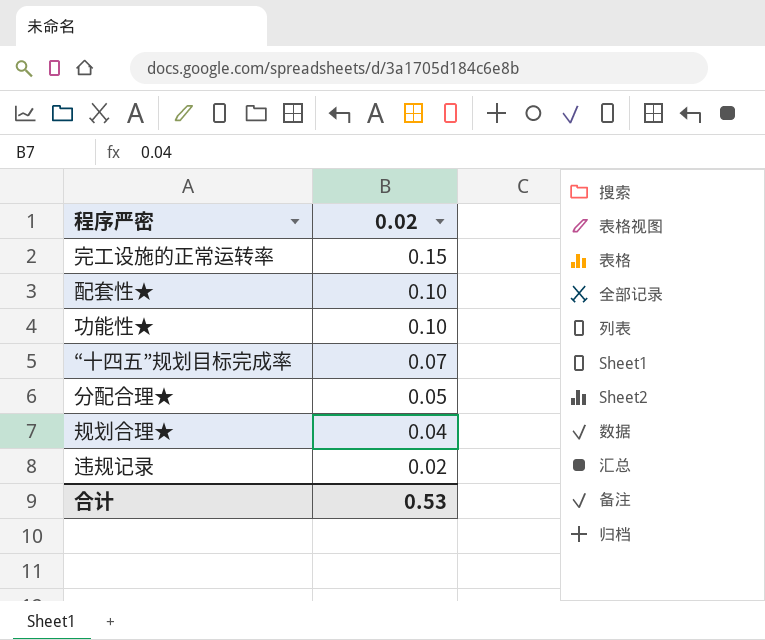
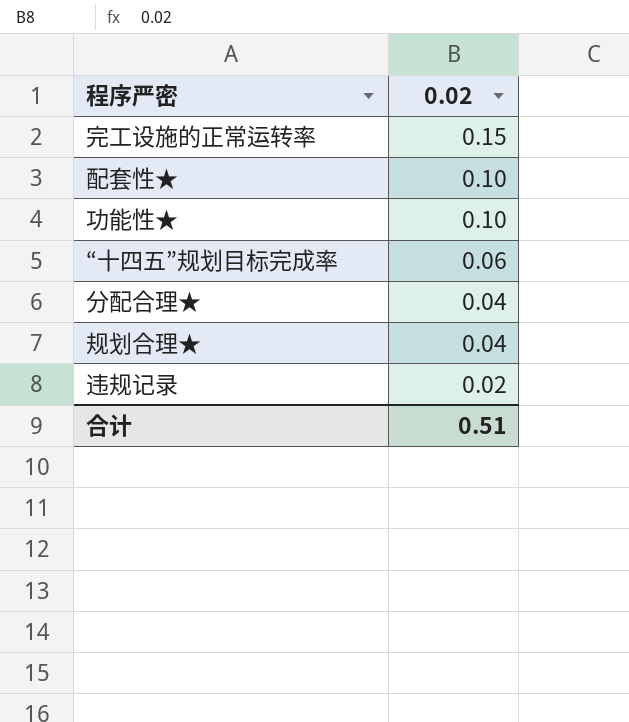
“十四五”规划目标完成率 | 0.02: 0.07 -> 0.06
分配合理★ | 0.02: 0.05 -> 0.04
合计 | 0.02: 0.53 -> 0.51

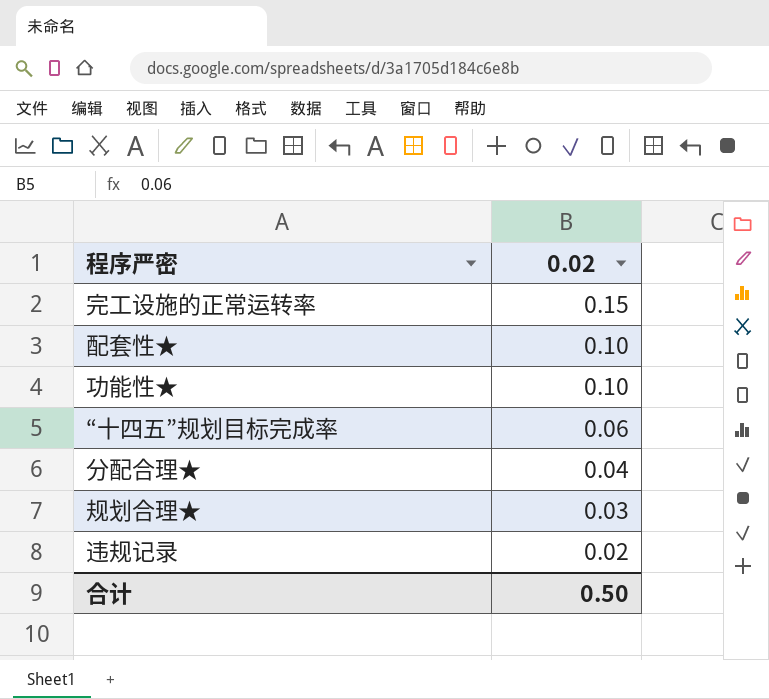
规划合理★ | 0.02: 0.04 -> 0.03
合计 | 0.02: 0.51 -> 0.50

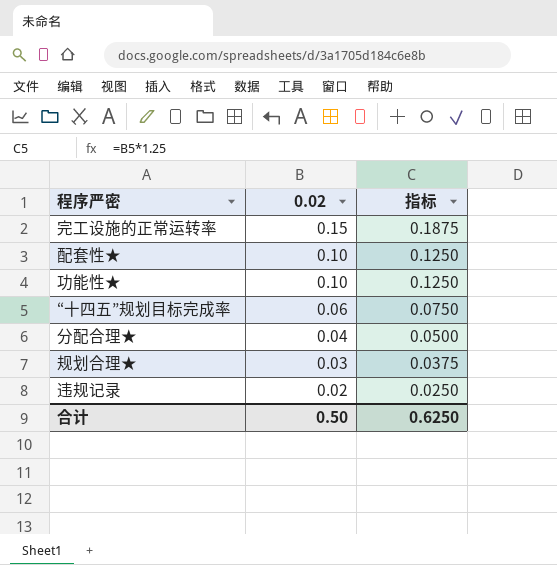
column 指标 | formula: none -> [0.02] * 1.25

